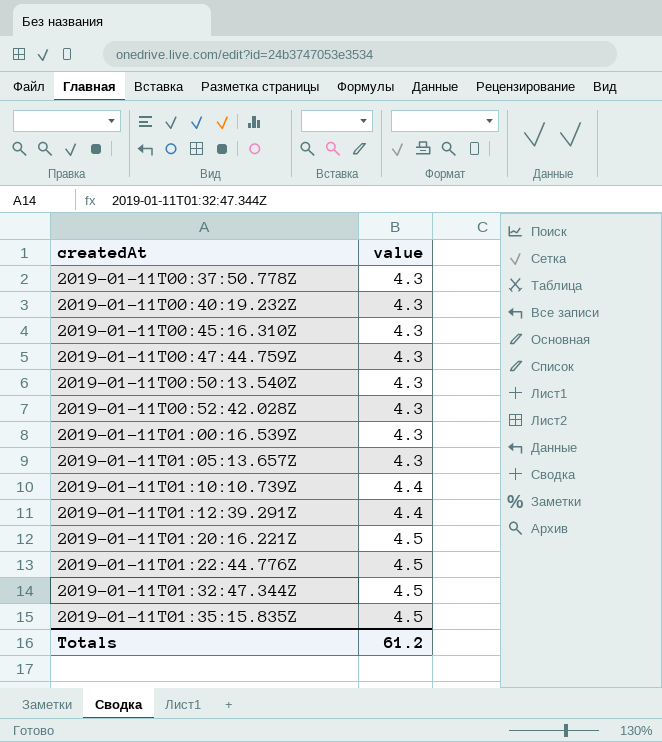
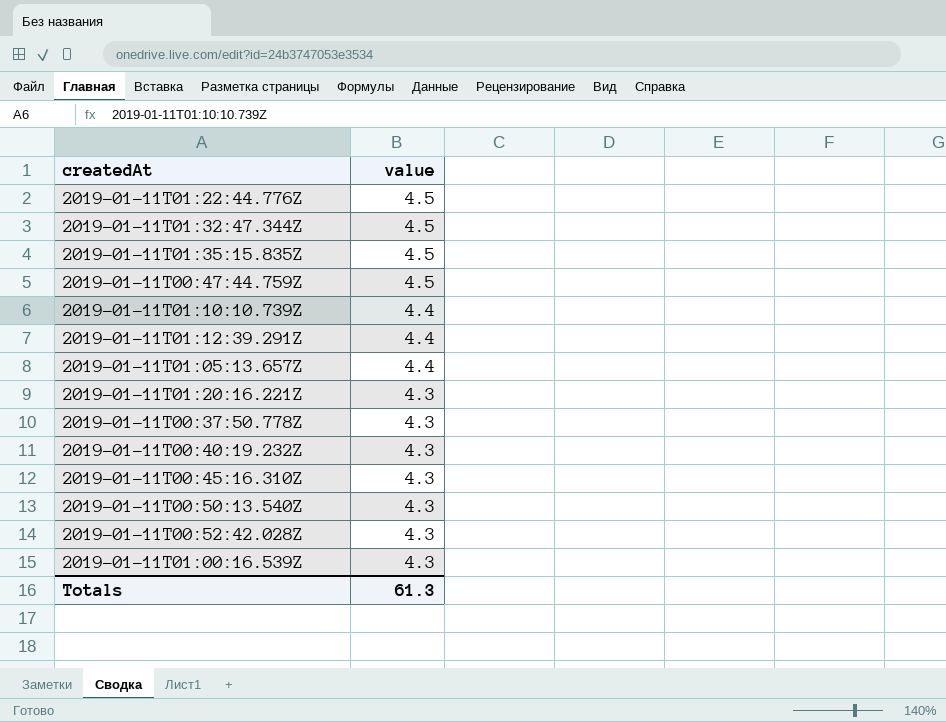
row order: createdAt ascending -> value descending
2019-01-11T00:47:44.759Z | value: 4.3 -> 4.5
2019-01-11T01:05:13.657Z | value: 4.3 -> 4.4
2019-01-11T01:20:16.221Z | value: 4.5 -> 4.3
Totals | value: 61.2 -> 61.3

